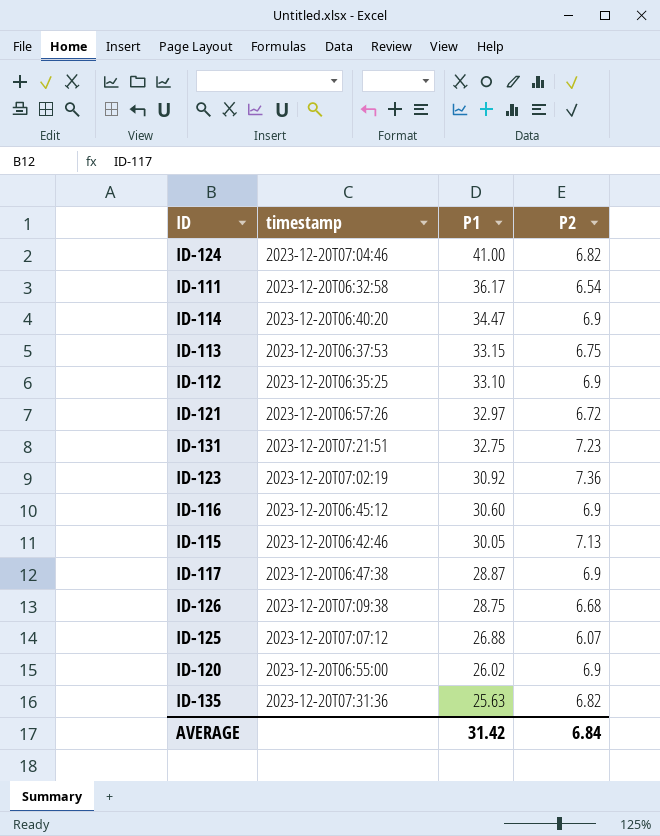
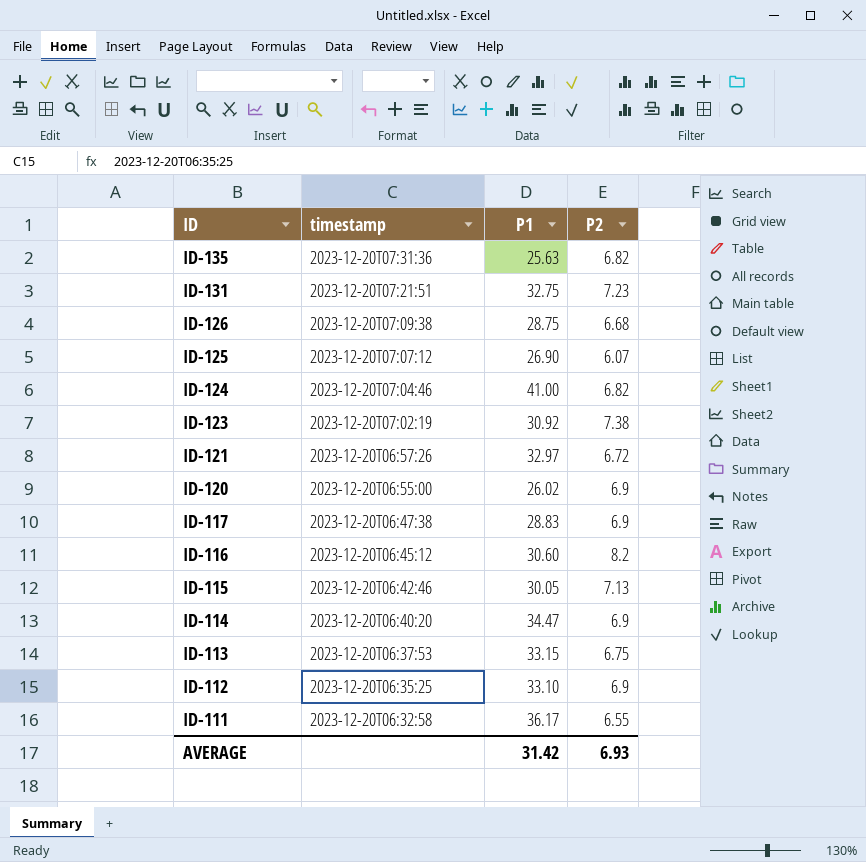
row order: P1 descending -> ID descending
ID-125 | P1: 26.88 -> 26.90
ID-123 | P2: 7.36 -> 7.38
ID-117 | P1: 28.87 -> 28.83
ID-116 | P2: 6.9 -> 8.2
ID-111 | P2: 6.54 -> 6.55
AVERAGE | P2: 6.84 -> 6.93

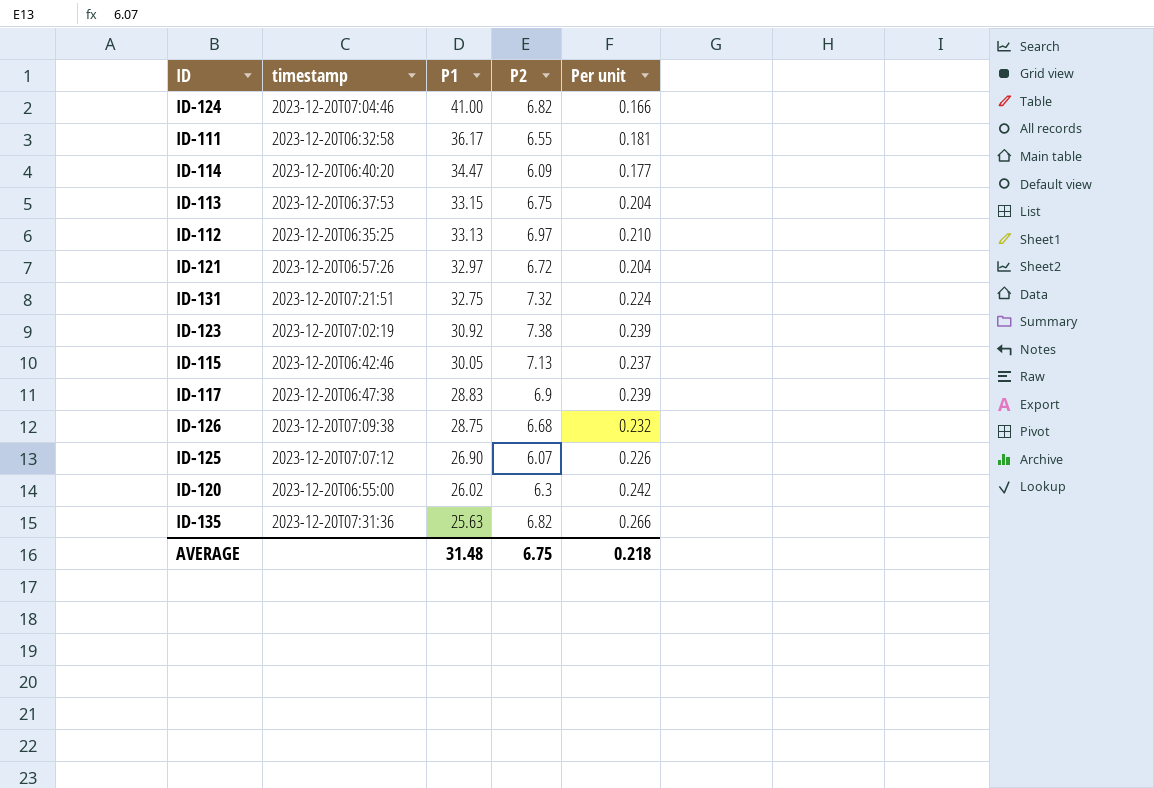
row order: ID descending -> P1 descending
column Per unit | formula: none -> [P2] / [P1]
row ID-116: 2023-12-20T06:45:12 | 30.60 | 8.2 -> none
ID-114 | P2: 6.9 -> 6.09
ID-112 | P1: 33.10 -> 33.13
ID-112 | P2: 6.9 -> 6.97
ID-131 | P2: 7.23 -> 7.32
ID-120 | P2: 6.9 -> 6.3
AVERAGE | P1: 31.42 -> 31.48
AVERAGE | P2: 6.93 -> 6.75

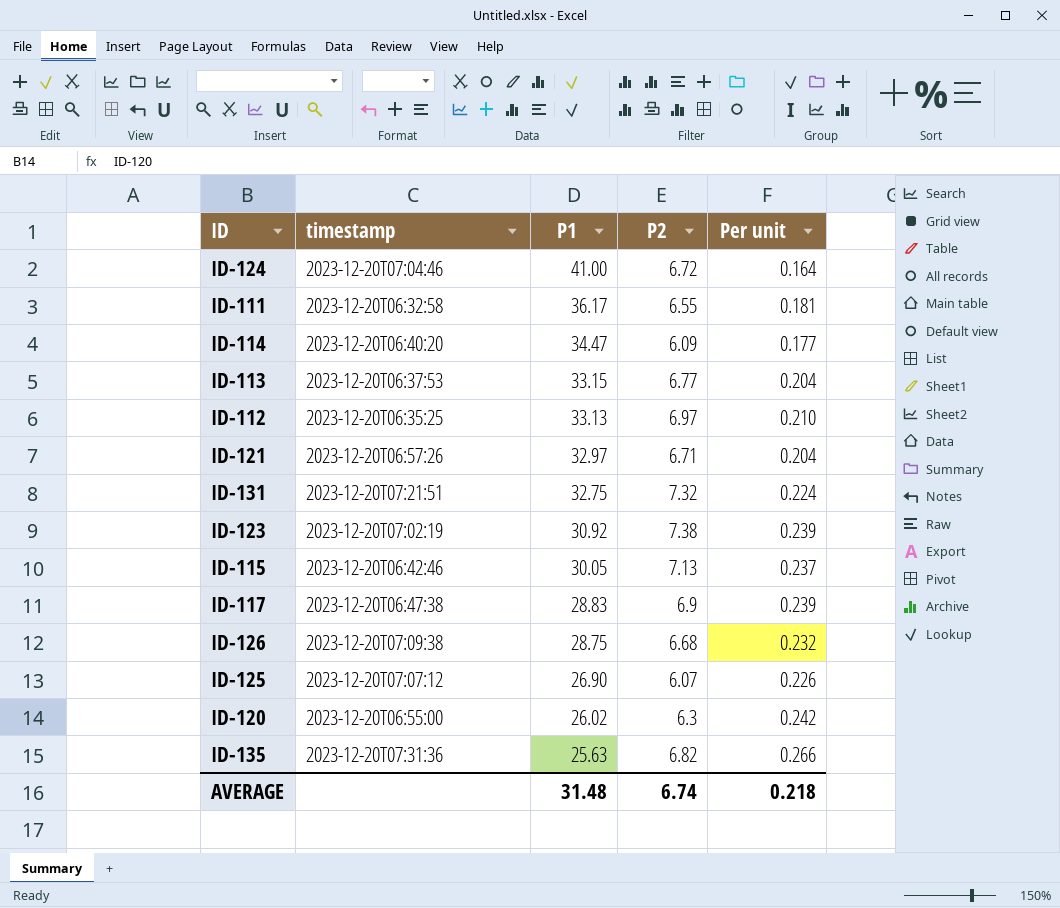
ID-124 | P2: 6.82 -> 6.72
ID-124 | Per unit: 0.166 -> 0.164
ID-113 | P2: 6.75 -> 6.77
ID-121 | P2: 6.72 -> 6.71
AVERAGE | P2: 6.75 -> 6.74

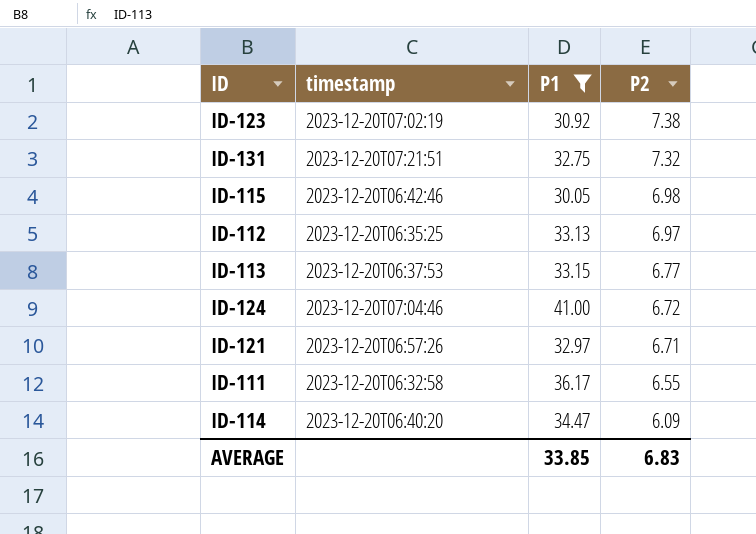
filter: none -> P1 >= 30.05
row order: P1 descending -> P2 descending
column Per unit | formula: [P2] / [P1] -> none
ID-115 | P2: 7.13 -> 6.98
AVERAGE | P1: 31.48 -> 33.85
AVERAGE | P2: 6.74 -> 6.83

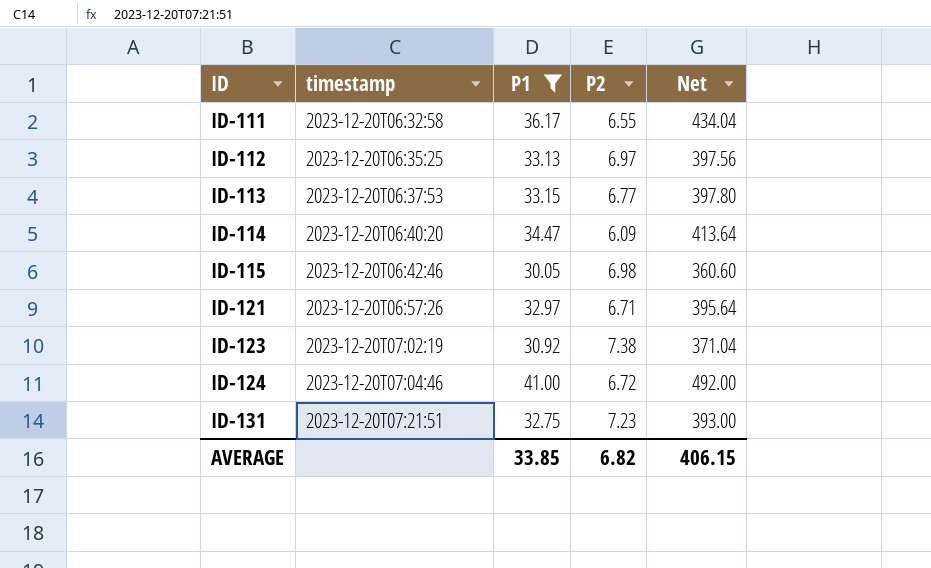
row order: P2 descending -> ID ascending
column Net | formula: none -> [P1] * 12
ID-131 | P2: 7.32 -> 7.23
AVERAGE | P2: 6.83 -> 6.82

